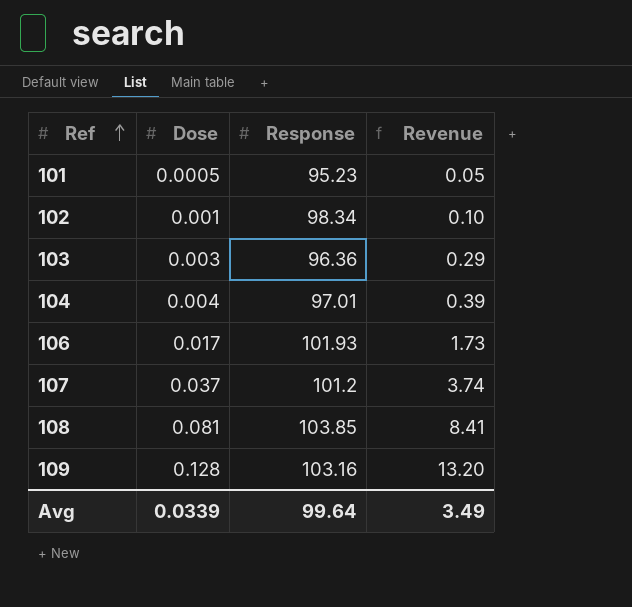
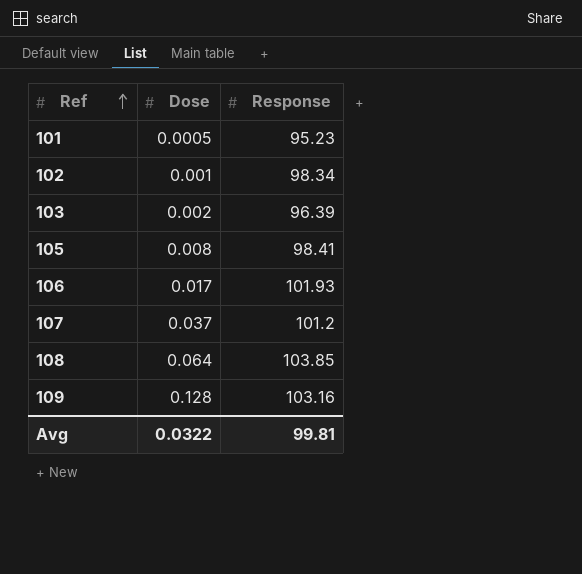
column Revenue | formula: [Dose] * [Response] -> none
row 104: 0.004 | 97.01 | 0.39 -> none
103 | Dose: 0.003 -> 0.002
103 | Response: 96.36 -> 96.39
row 105: none -> 0.008 | 98.41
108 | Dose: 0.081 -> 0.064
Avg | Dose: 0.0339 -> 0.0322
Avg | Response: 99.64 -> 99.81

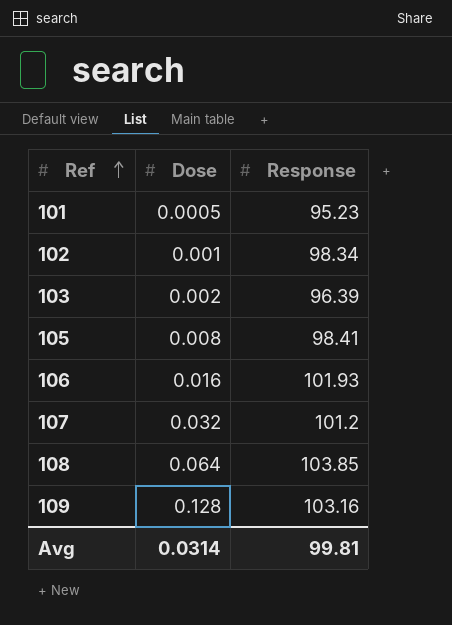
106 | Dose: 0.017 -> 0.016
107 | Dose: 0.037 -> 0.032
Avg | Dose: 0.0322 -> 0.0314

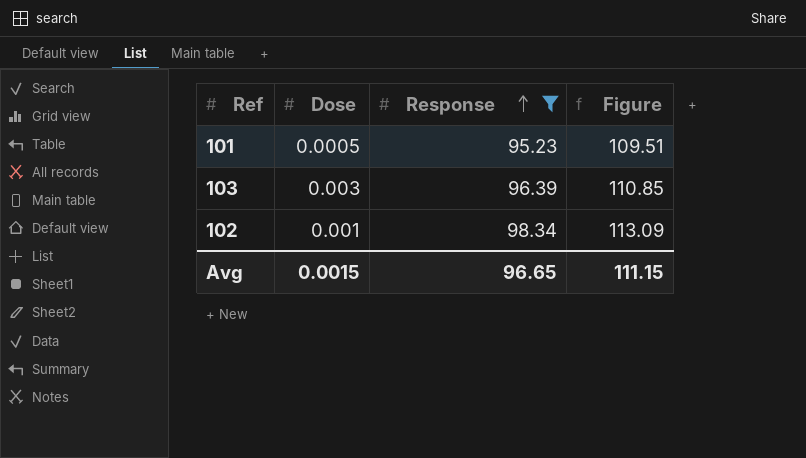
filter: none -> Response <= 98.34
row order: Ref ascending -> Response ascending
column Figure | formula: none -> [Response] * 1.15
103 | Dose: 0.002 -> 0.003
Avg | Dose: 0.0314 -> 0.0015
Avg | Response: 99.81 -> 96.65

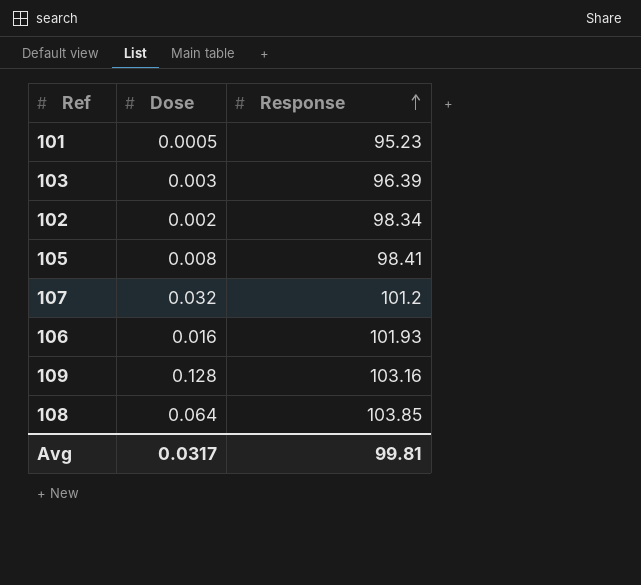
filter: Response <= 98.34 -> none
column Figure | formula: [Response] * 1.15 -> none
102 | Dose: 0.001 -> 0.002
Avg | Dose: 0.0015 -> 0.0317
Avg | Response: 96.65 -> 99.81

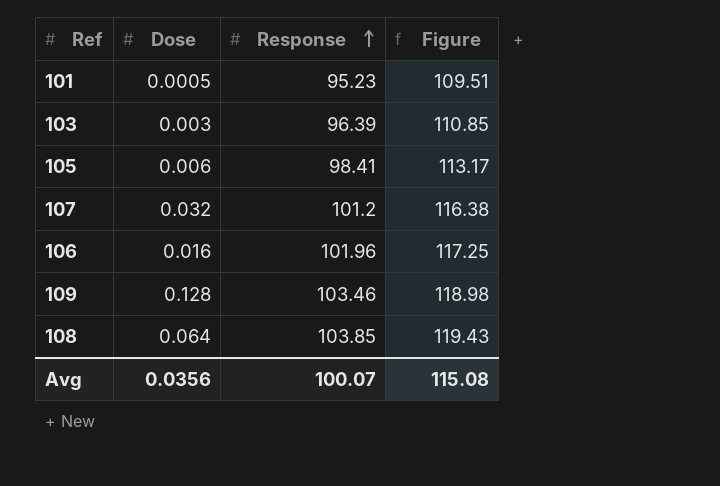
column Figure | formula: none -> [Response] * 1.15
row 102: 0.002 | 98.34 -> none
105 | Dose: 0.008 -> 0.006
106 | Response: 101.93 -> 101.96
109 | Response: 103.16 -> 103.46
Avg | Dose: 0.0317 -> 0.0356
Avg | Response: 99.81 -> 100.07

